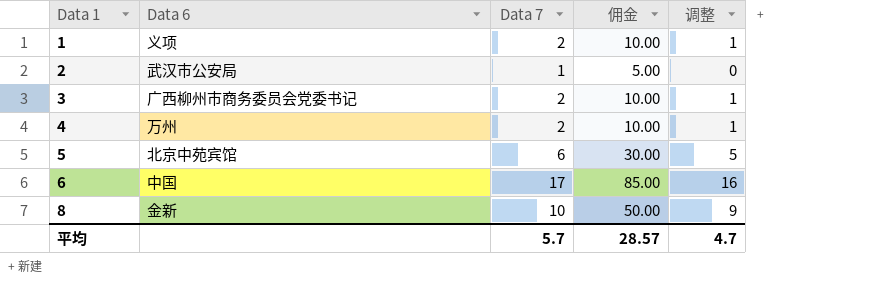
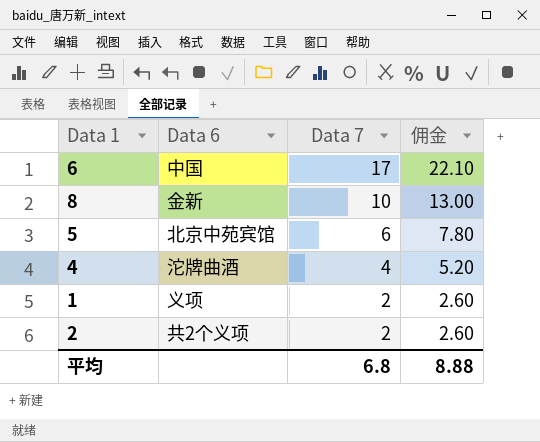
row order: Data 1 ascending -> Data 7 descending
column 调整 | formula: [Data 7] - 1 -> none
column 佣金 | formula: [Data 7] * 5 -> [Data 7] * 1.3
row 3: 广西柳州市商务委员会党委书记 | 2 | 10.00 | 1 -> none
4 | Data 6: 万州 -> 沱牌曲酒
4 | Data 7: 2 -> 4
2 | Data 6: 武汉市公安局 -> 共2个义项
2 | Data 7: 1 -> 2
平均 | Data 7: 5.7 -> 6.8
平均 | 佣金: 28.57 -> 8.88

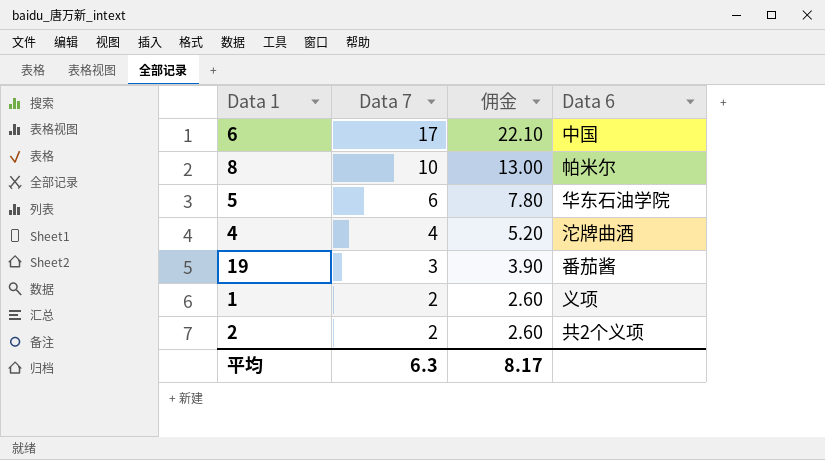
column Data 6 | position: 2 -> 4
8 | Data 6: 金新 -> 帕米尔
5 | Data 6: 北京中苑宾馆 -> 华东石油学院
row 19: none -> 3 | 3.90 | 番茄酱
平均 | Data 7: 6.8 -> 6.3
平均 | 佣金: 8.88 -> 8.17

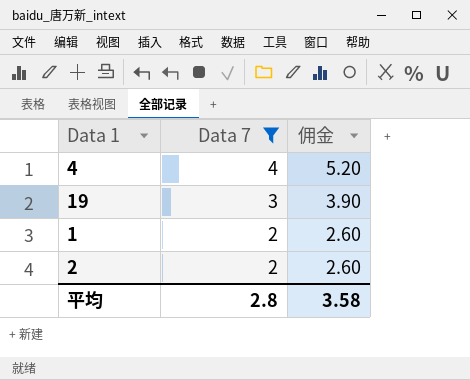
filter: none -> Data 7 <= 4
column Data 6 | position: 4 -> none
平均 | Data 7: 6.3 -> 2.8
平均 | 佣金: 8.17 -> 3.58

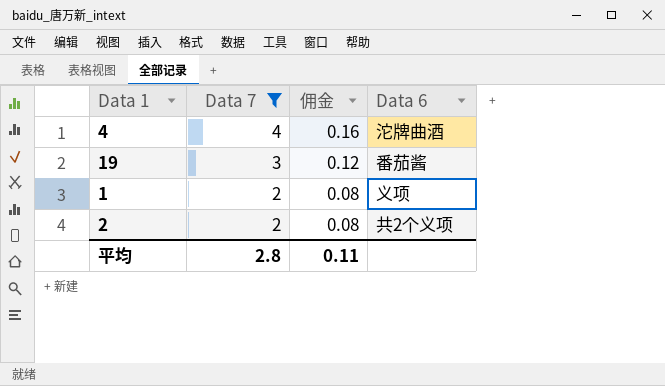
column 佣金 | formula: [Data 7] * 1.3 -> [Data 7] * 0.04
column Data 6 | position: none -> 4
平均 | 佣金: 3.58 -> 0.11

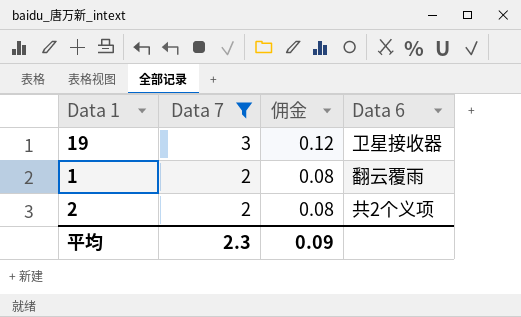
row 4: 4 | 0.16 | 沱牌曲酒 -> none
19 | Data 6: 番茄酱 -> 卫星接收器
1 | Data 6: 义项 -> 翻云覆雨
平均 | Data 7: 2.8 -> 2.3
平均 | 佣金: 0.11 -> 0.09

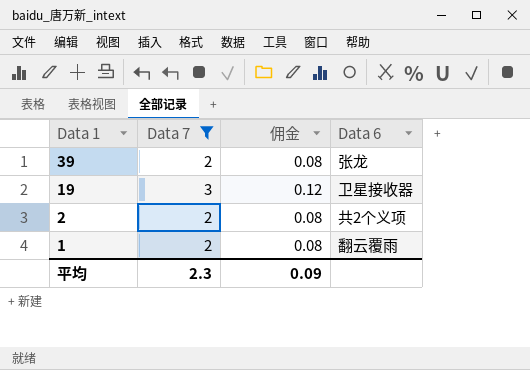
row order: Data 7 descending -> Data 1 descending
row 39: none -> 2 | 0.08 | 张龙

